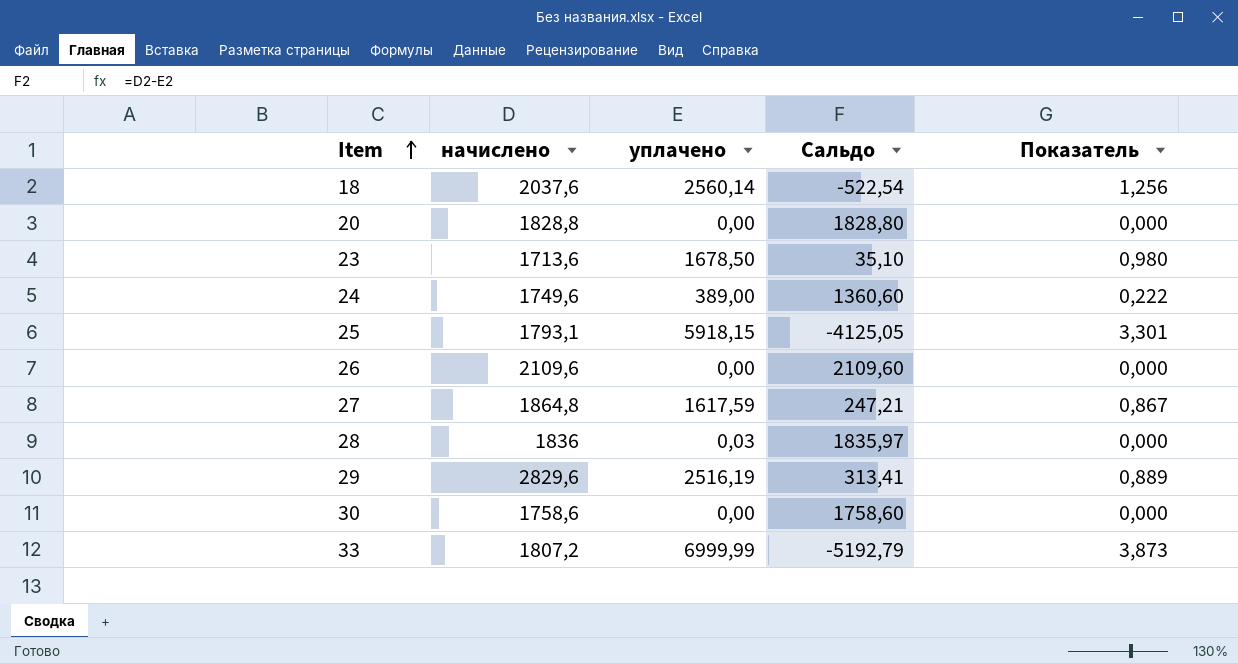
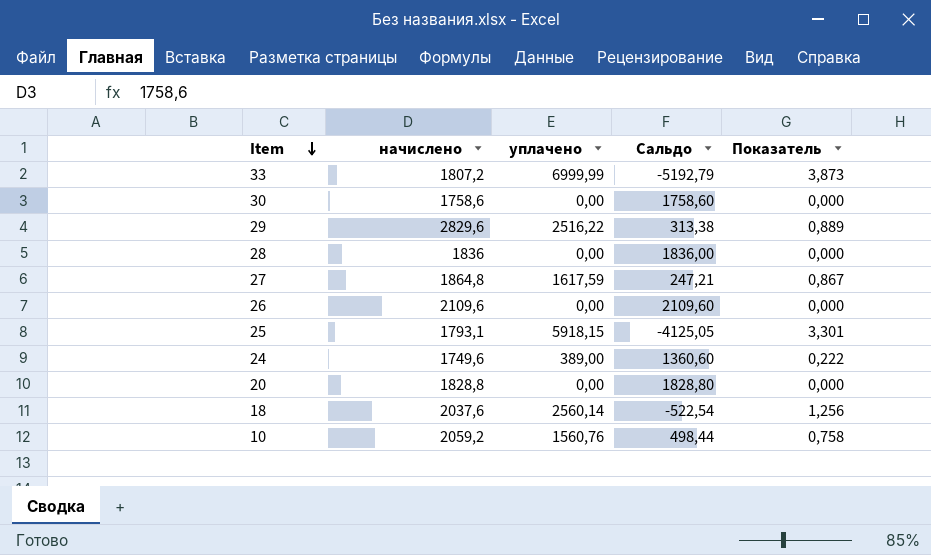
row order: Item ascending -> Item descending
row 23: 1713,6 | 1678,50 | 35,10 | 0,980 -> none
29 | уплачено: 2516,19 -> 2516,22
29 | Сальдо: 313,41 -> 313,38
28 | уплачено: 0,03 -> 0,00
28 | Сальдо: 1835,97 -> 1836,00
row 10: none -> 2059,2 | 1560,76 | 498,44 | 0,758

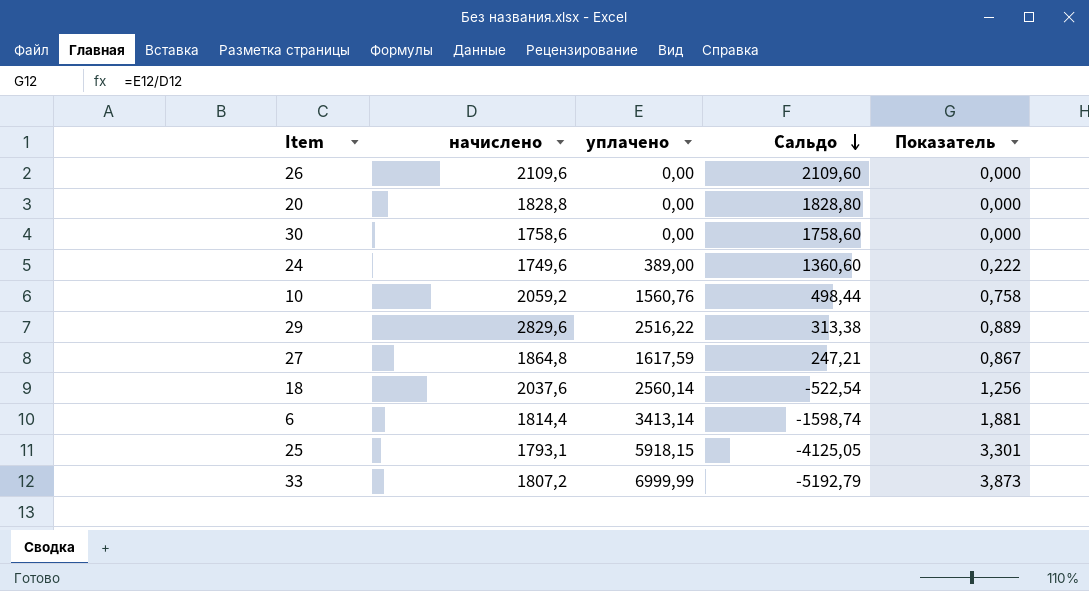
row order: Item descending -> Сальдо descending
row 28: 1836 | 0,00 | 1836,00 | 0,000 -> none
row 6: none -> 1814,4 | 3413,14 | -1598,74 | 1,881

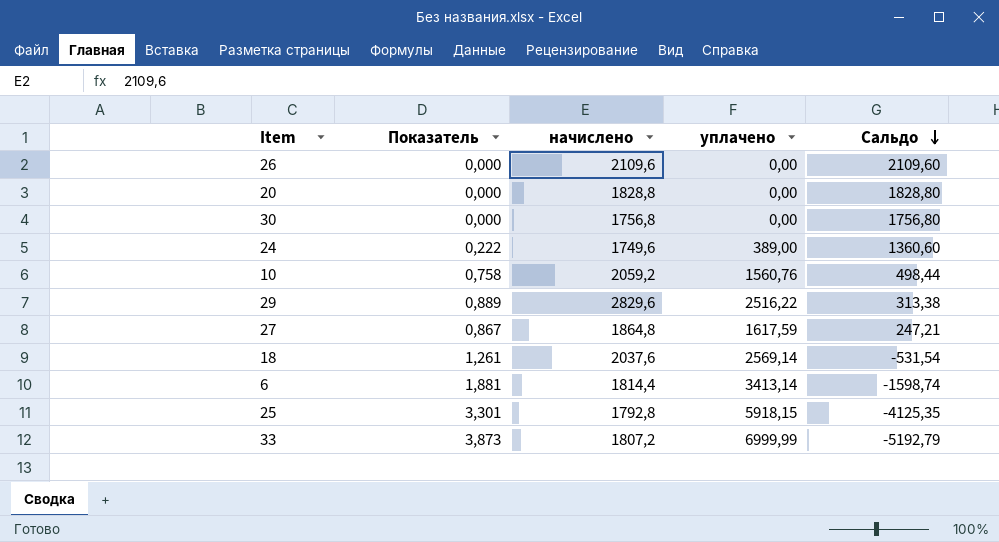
column Показатель | position: 5 -> 2
30 | начислено: 1758,6 -> 1756,8
30 | Сальдо: 1758,60 -> 1756,80
18 | Показатель: 1,256 -> 1,261
18 | уплачено: 2560,14 -> 2569,14
18 | Сальдо: -522,54 -> -531,54
25 | начислено: 1793,1 -> 1792,8
25 | Сальдо: -4125,05 -> -4125,35

